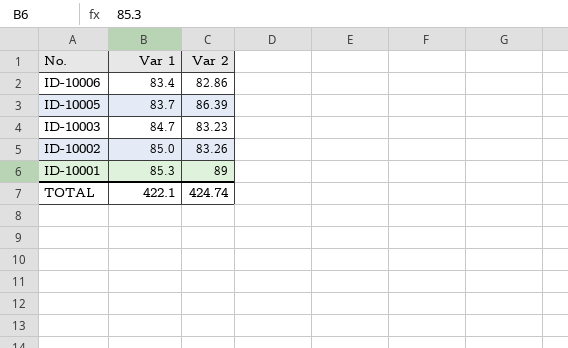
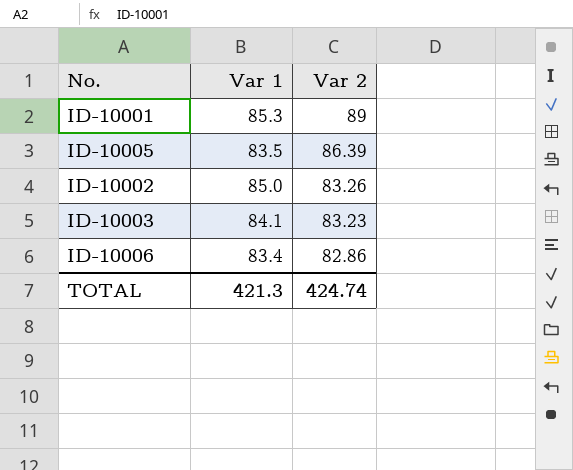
row order: No. descending -> Var 2 descending
ID-10005 | Var 1: 83.7 -> 83.5
ID-10003 | Var 1: 84.7 -> 84.1
TOTAL | Var 1: 422.1 -> 421.3

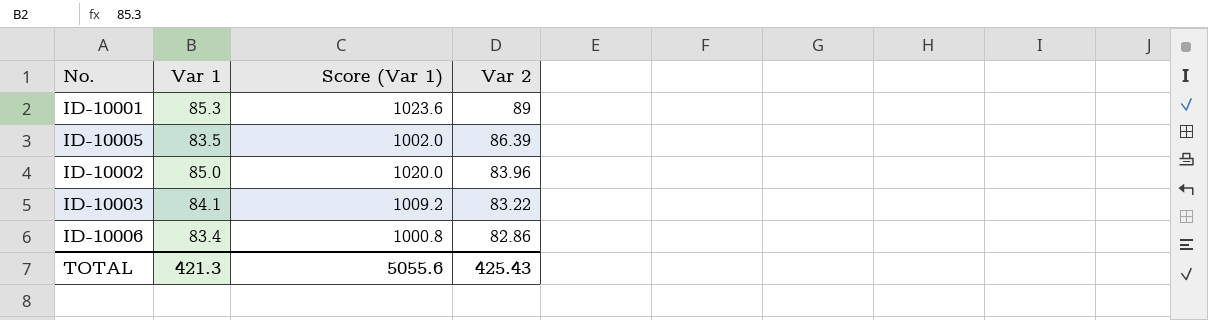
column Score (Var 1) | formula: none -> [Var 1] * 12
ID-10002 | Var 2: 83.26 -> 83.96
ID-10003 | Var 2: 83.23 -> 83.22
TOTAL | Var 2: 424.74 -> 425.43

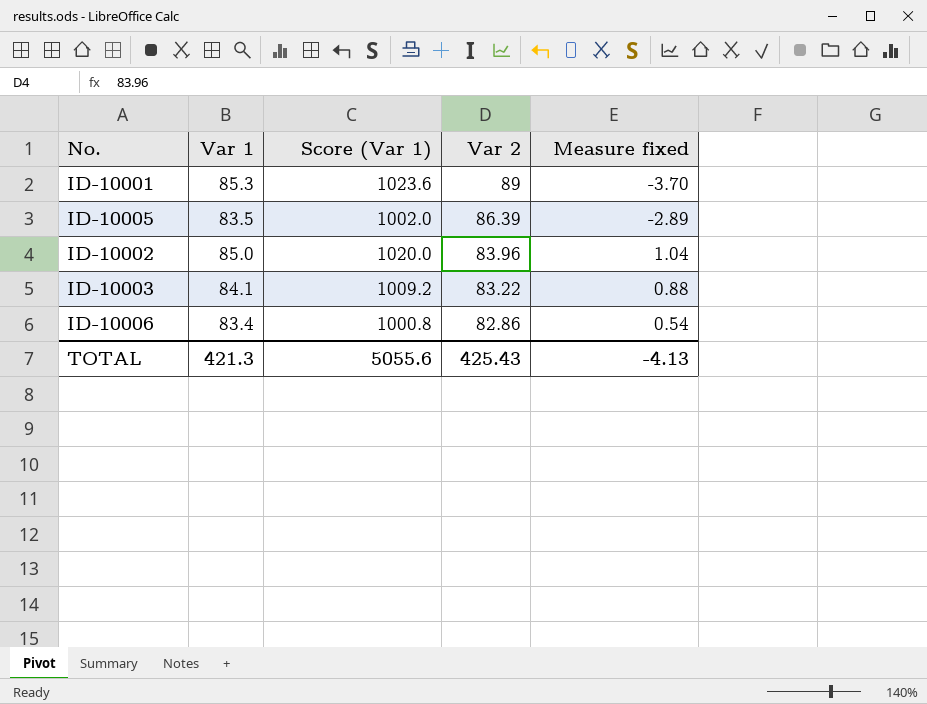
column Measure fixed | formula: none -> [Var 1] - [Var 2]

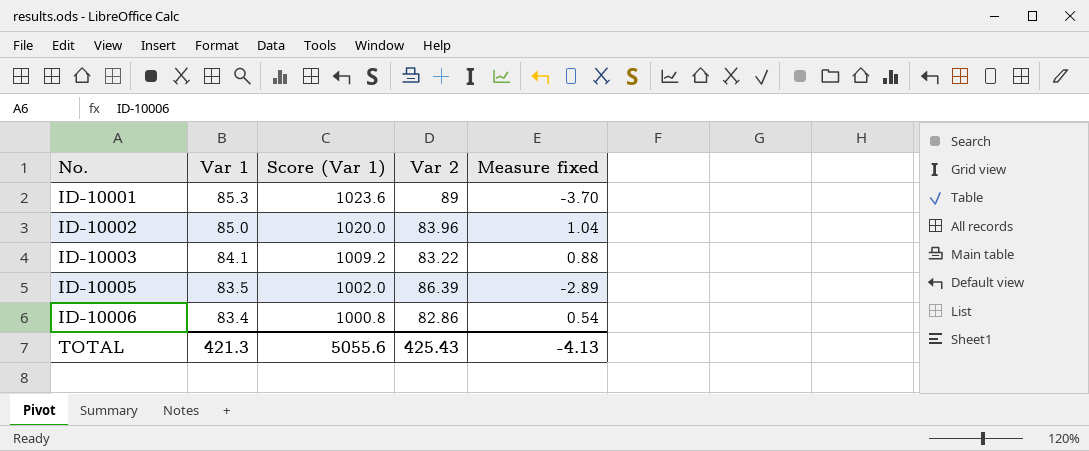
row order: Var 2 descending -> No. ascending

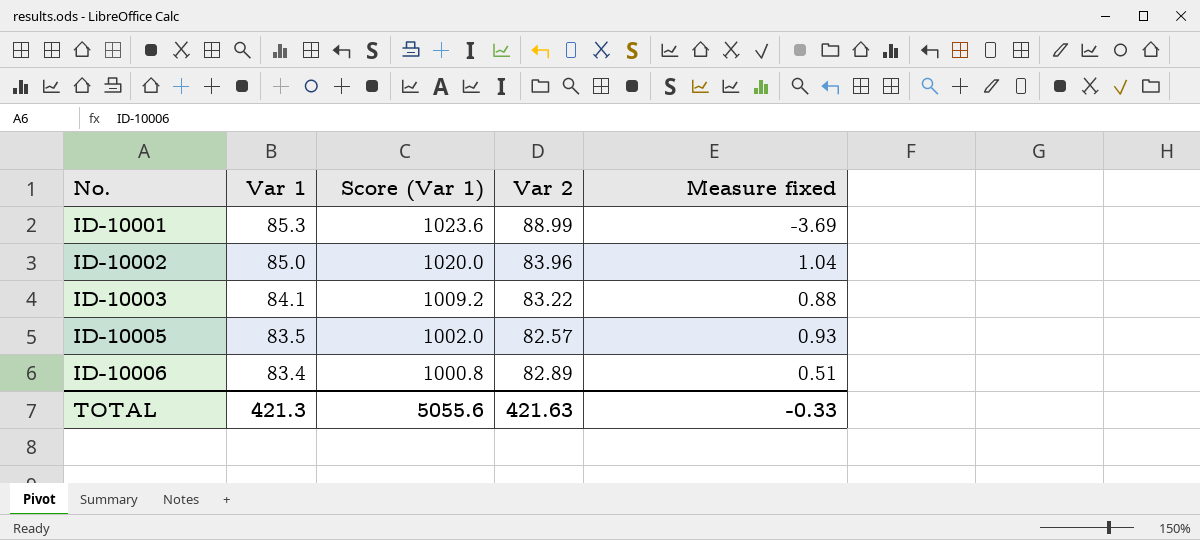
ID-10001 | Var 2: 89 -> 88.99
ID-10001 | Measure fixed: -3.70 -> -3.69
ID-10005 | Var 2: 86.39 -> 82.57
ID-10005 | Measure fixed: -2.89 -> 0.93
ID-10006 | Var 2: 82.86 -> 82.89
ID-10006 | Measure fixed: 0.54 -> 0.51
TOTAL | Var 2: 425.43 -> 421.63
TOTAL | Measure fixed: -4.13 -> -0.33

